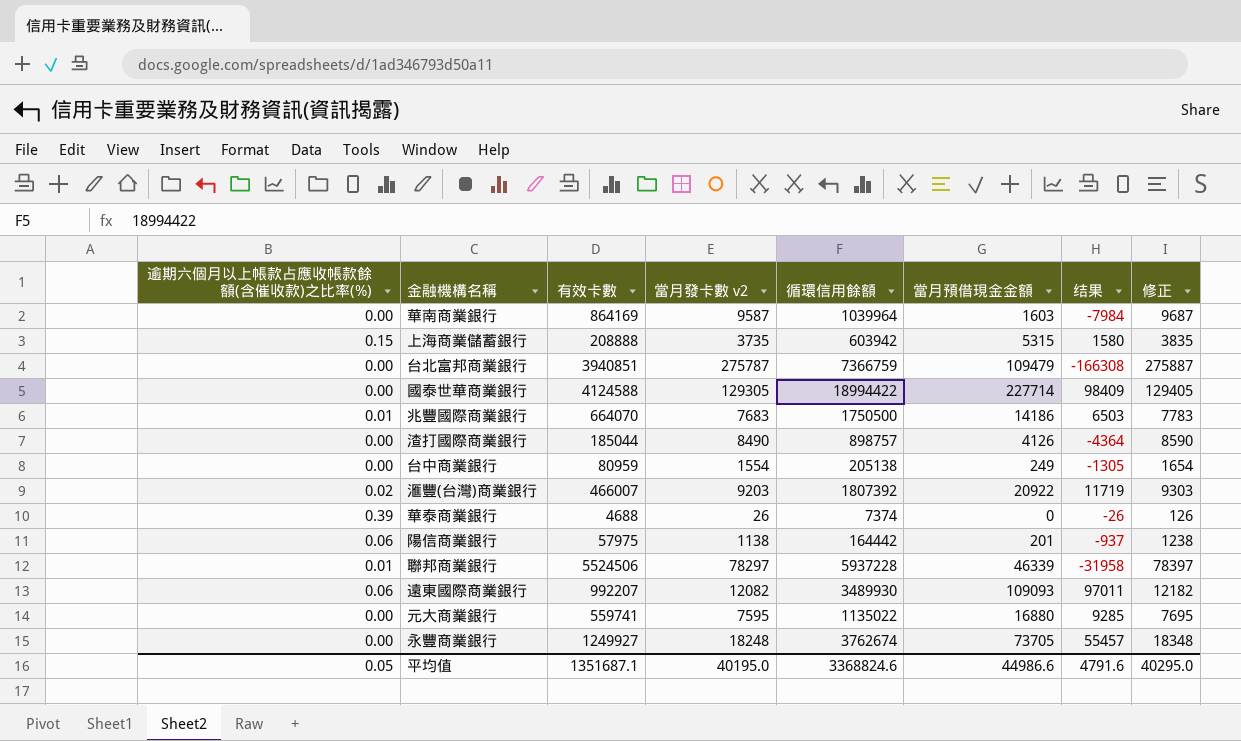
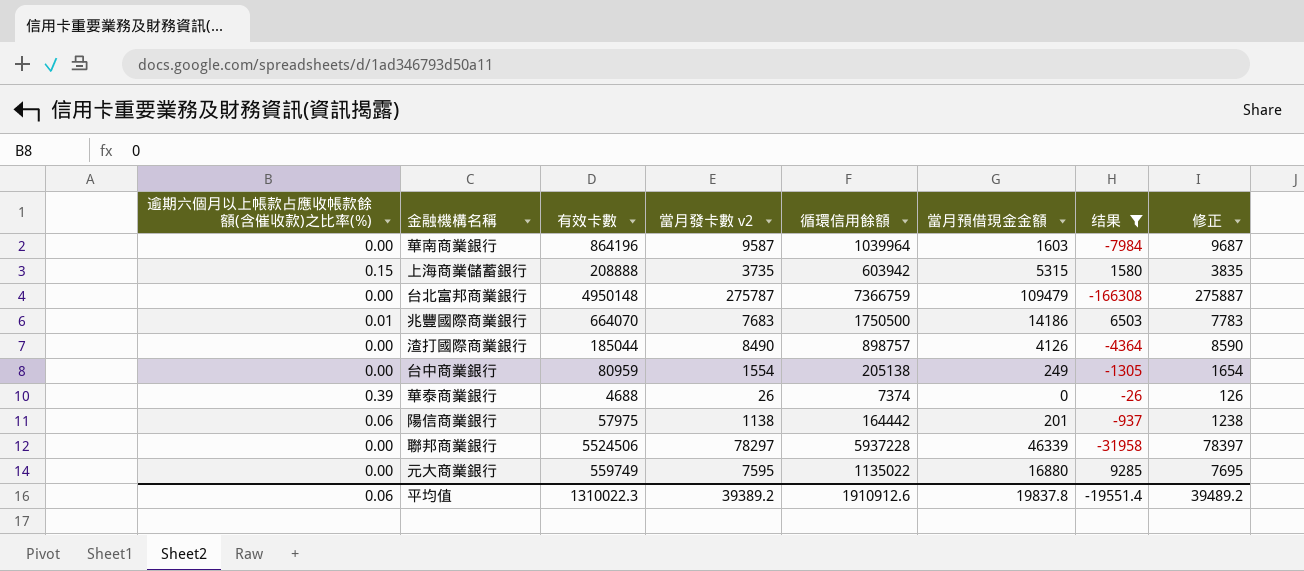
filter: none -> 结果 <= 9285
華南商業銀行 | 有效卡數: 864169 -> 864196
台北富邦商業銀行 | 有效卡數: 3940851 -> 4950148
聯邦商業銀行 | 逾期六個月以上帳款占應收帳款餘額(含催收款)之比率(%): 0.01 -> 0.00
元大商業銀行 | 有效卡數: 559741 -> 559749
平均值 | 逾期六個月以上帳款占應收帳款餘額(含催收款)之比率(%): 0.05 -> 0.06
平均值 | 有效卡數: 1351687.1 -> 1310022.3
平均值 | 當月發卡數 v2: 40195.0 -> 39389.2
平均值 | 循環信用餘額: 3368824.6 -> 1910912.6
平均值 | 當月預借現金金額: 44986.6 -> 19837.8
平均值 | 结果: 4791.6 -> -19551.4
平均值 | 修正: 40295.0 -> 39489.2

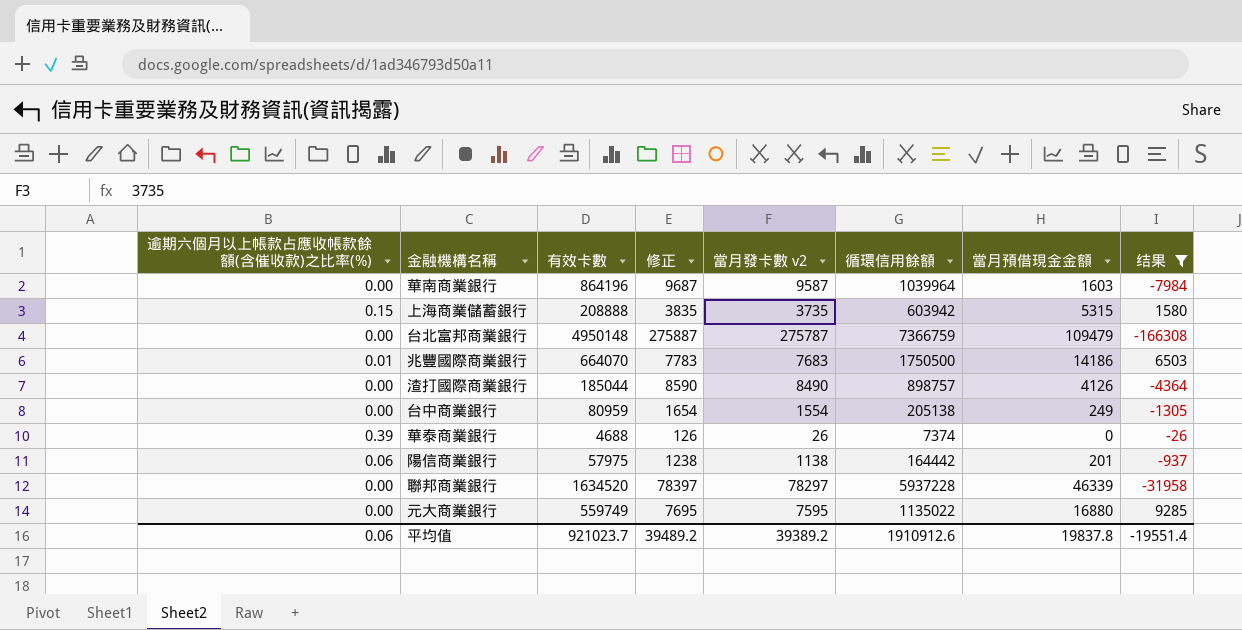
column 修正 | position: 8 -> 4
聯邦商業銀行 | 有效卡數: 5524506 -> 1634520
平均值 | 有效卡數: 1310022.3 -> 921023.7

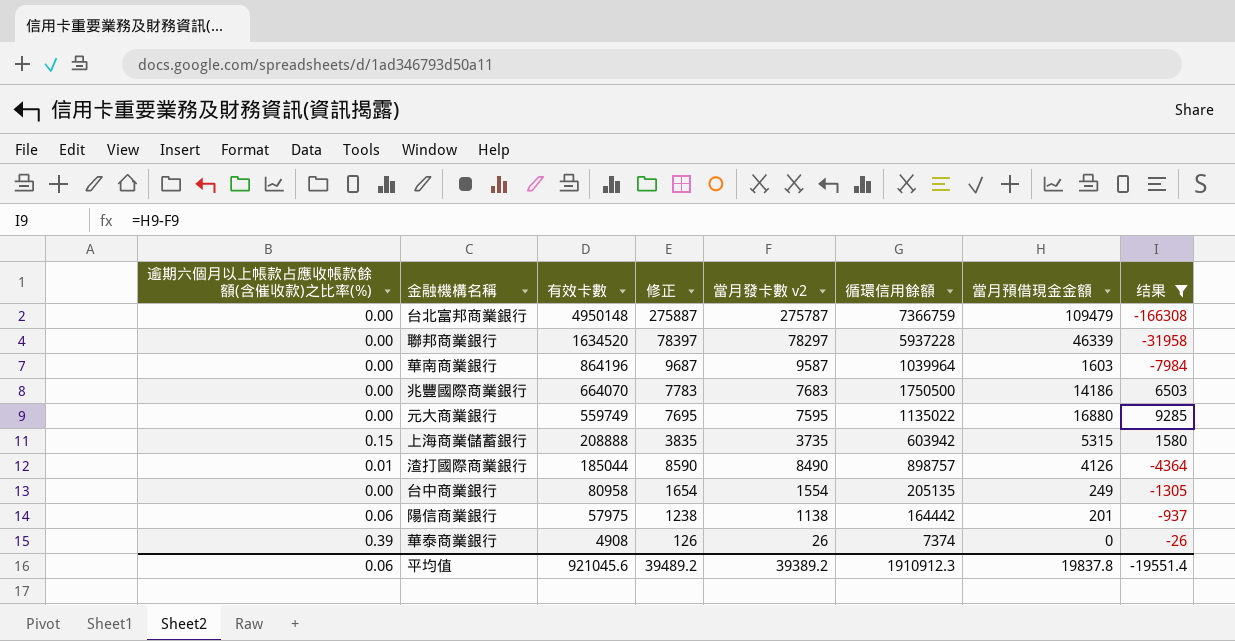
row order: none -> 有效卡數 descending
兆豐國際商業銀行 | 逾期六個月以上帳款占應收帳款餘額(含催收款)之比率(%): 0.01 -> 0.00
渣打國際商業銀行 | 逾期六個月以上帳款占應收帳款餘額(含催收款)之比率(%): 0.00 -> 0.01
台中商業銀行 | 有效卡數: 80959 -> 80958
台中商業銀行 | 循環信用餘額: 205138 -> 205135
華泰商業銀行 | 有效卡數: 4688 -> 4908
平均值 | 有效卡數: 921023.7 -> 921045.6
平均值 | 循環信用餘額: 1910912.6 -> 1910912.3

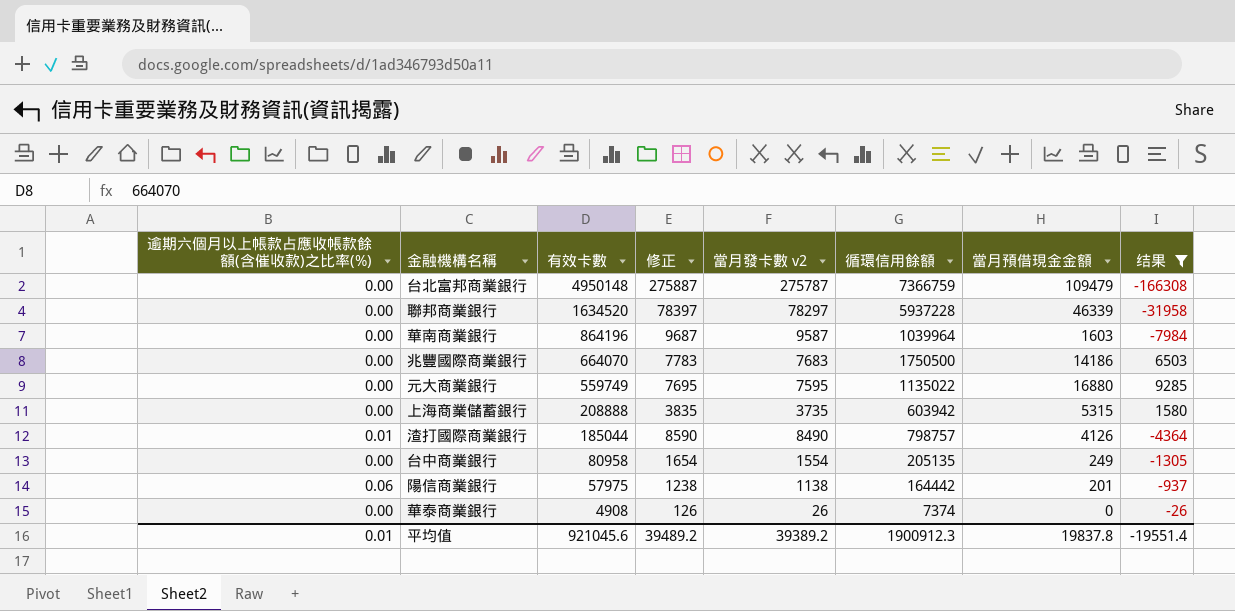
上海商業儲蓄銀行 | 逾期六個月以上帳款占應收帳款餘額(含催收款)之比率(%): 0.15 -> 0.00
渣打國際商業銀行 | 循環信用餘額: 898757 -> 798757
華泰商業銀行 | 逾期六個月以上帳款占應收帳款餘額(含催收款)之比率(%): 0.39 -> 0.00
平均值 | 逾期六個月以上帳款占應收帳款餘額(含催收款)之比率(%): 0.06 -> 0.01
平均值 | 循環信用餘額: 1910912.3 -> 1900912.3

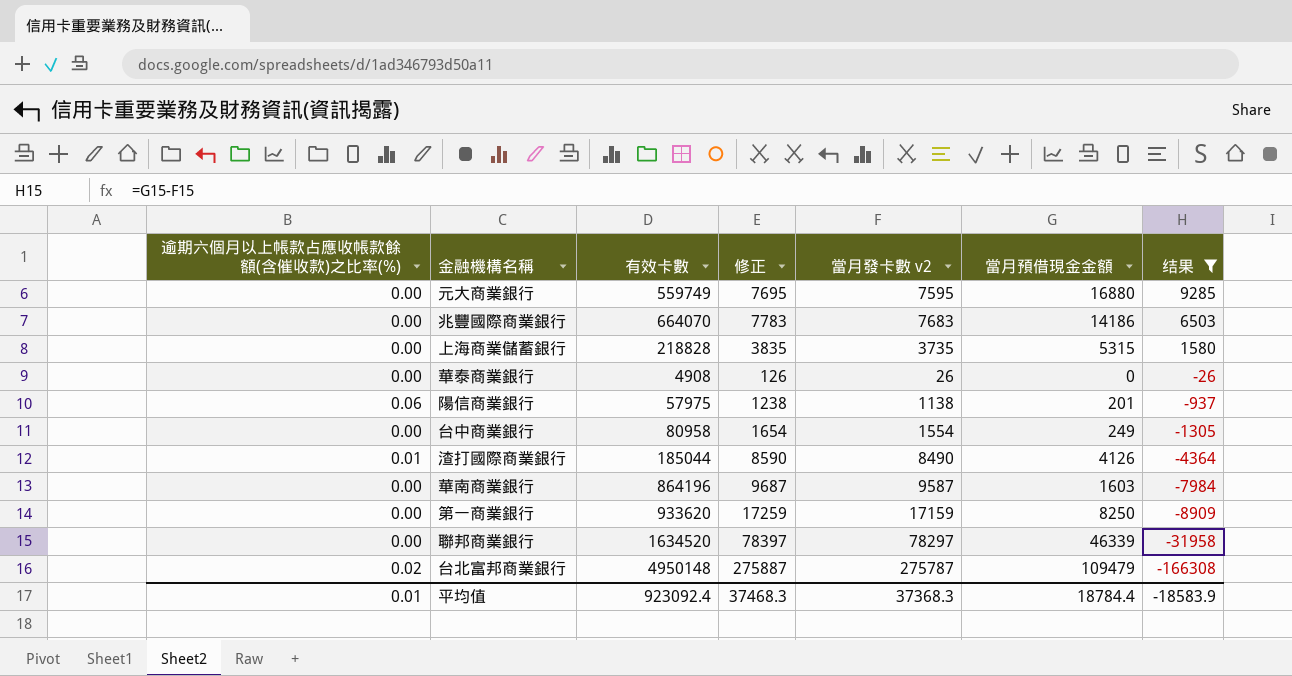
row order: 有效卡數 descending -> 结果 descending
column 循環信用餘額 | position: 6 -> none
上海商業儲蓄銀行 | 有效卡數: 208888 -> 218828
row 第一商業銀行: none -> 0.00 | 933620 | 17259 | 17159 | 8250 | -8909
台北富邦商業銀行 | 逾期六個月以上帳款占應收帳款餘額(含催收款)之比率(%): 0.00 -> 0.02
平均值 | 有效卡數: 921045.6 -> 923092.4
平均值 | 修正: 39489.2 -> 37468.3
平均值 | 當月發卡數 v2: 39389.2 -> 37368.3
平均值 | 當月預借現金金額: 19837.8 -> 18784.4
平均值 | 结果: -19551.4 -> -18583.9

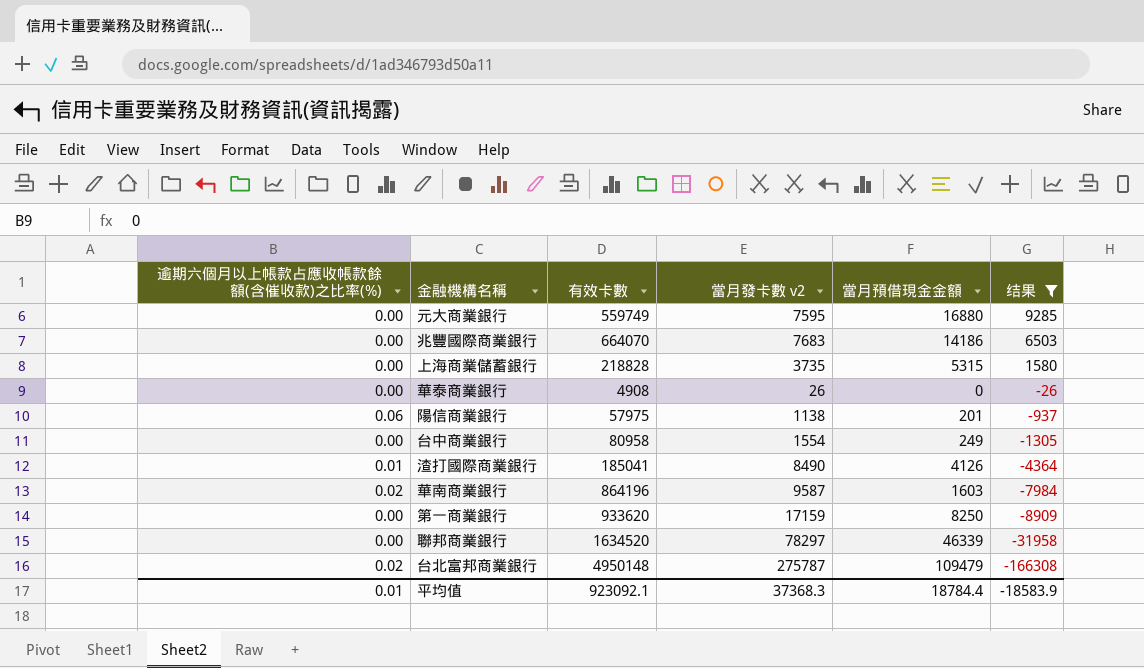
column 修正 | formula: [當月發卡數 v2] + 100 -> none
渣打國際商業銀行 | 有效卡數: 185044 -> 185041
華南商業銀行 | 逾期六個月以上帳款占應收帳款餘額(含催收款)之比率(%): 0.00 -> 0.02
平均值 | 有效卡數: 923092.4 -> 923092.1

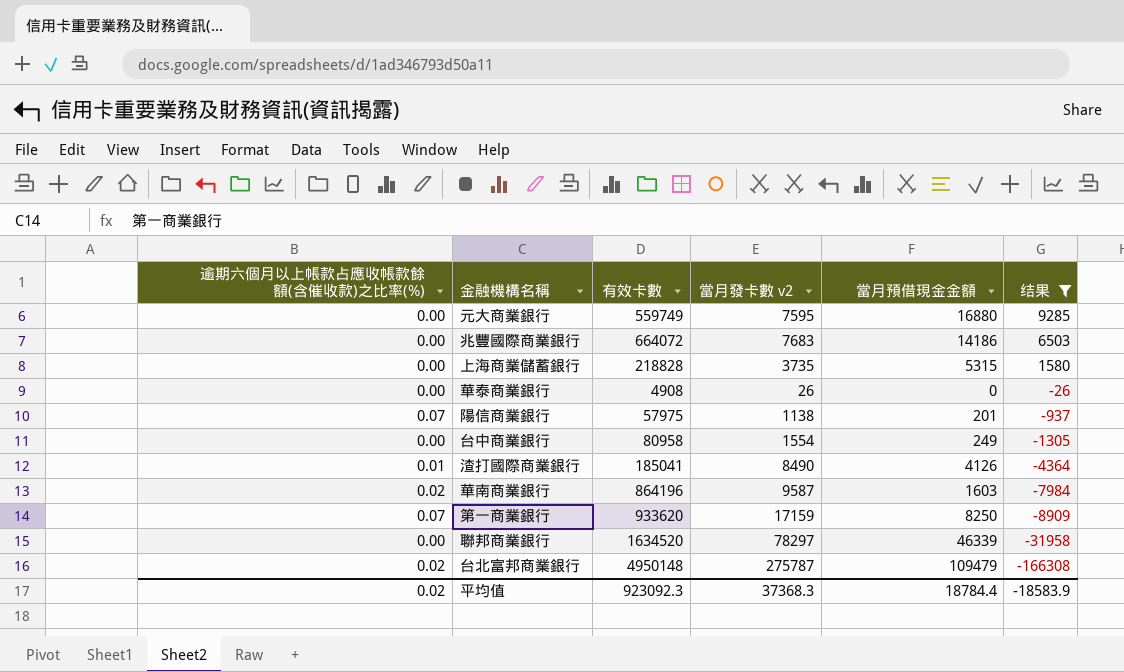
兆豐國際商業銀行 | 有效卡數: 664070 -> 664072
陽信商業銀行 | 逾期六個月以上帳款占應收帳款餘額(含催收款)之比率(%): 0.06 -> 0.07
第一商業銀行 | 逾期六個月以上帳款占應收帳款餘額(含催收款)之比率(%): 0.00 -> 0.07
平均值 | 逾期六個月以上帳款占應收帳款餘額(含催收款)之比率(%): 0.01 -> 0.02
平均值 | 有效卡數: 923092.1 -> 923092.3

